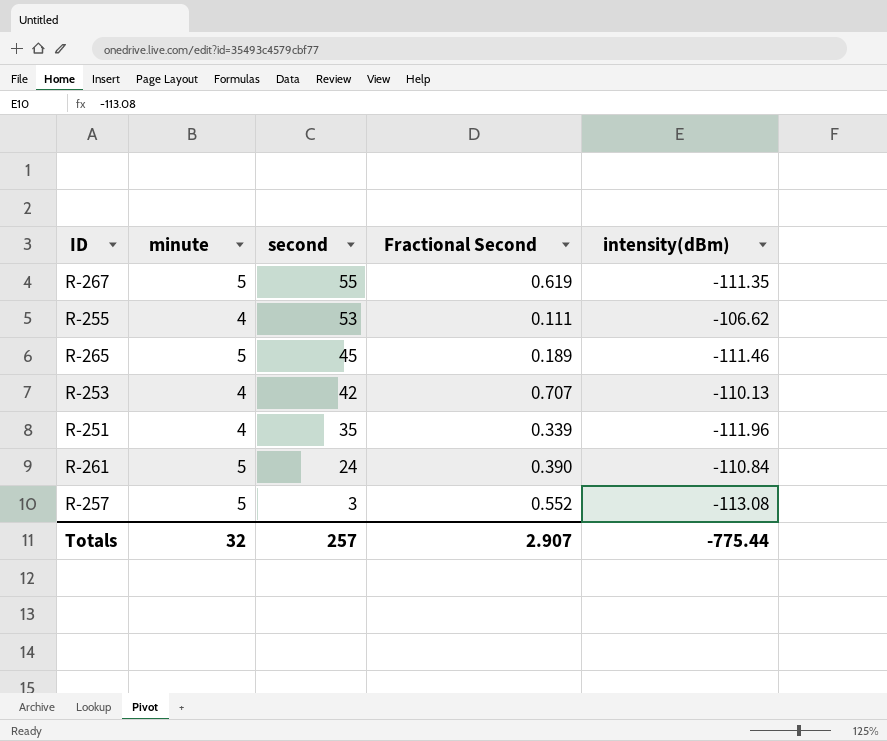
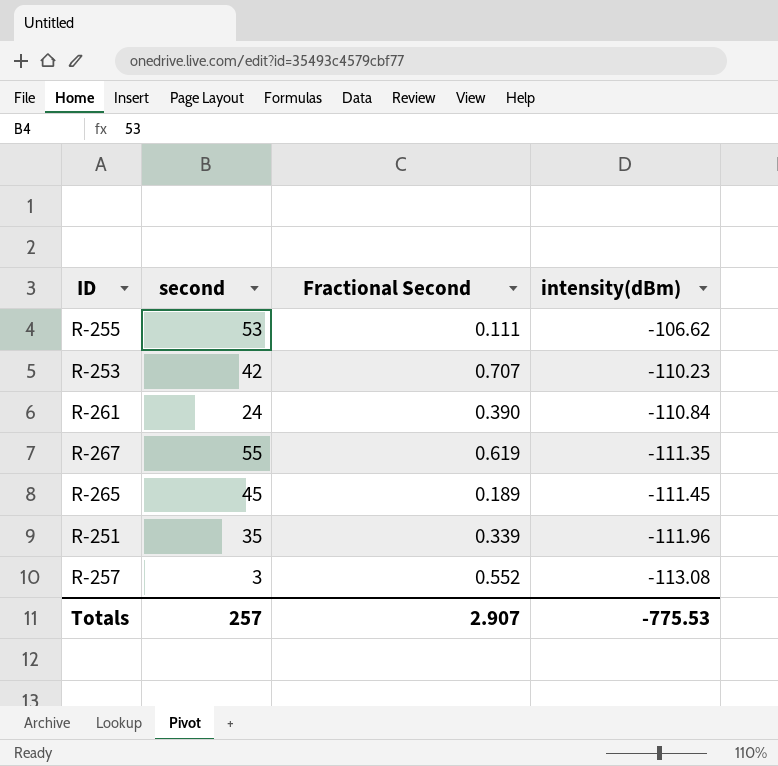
row order: second descending -> intensity(dBm) descending
column minute | position: 2 -> none
R-253 | intensity(dBm): -110.13 -> -110.23
R-265 | intensity(dBm): -111.46 -> -111.45
Totals | intensity(dBm): -775.44 -> -775.53

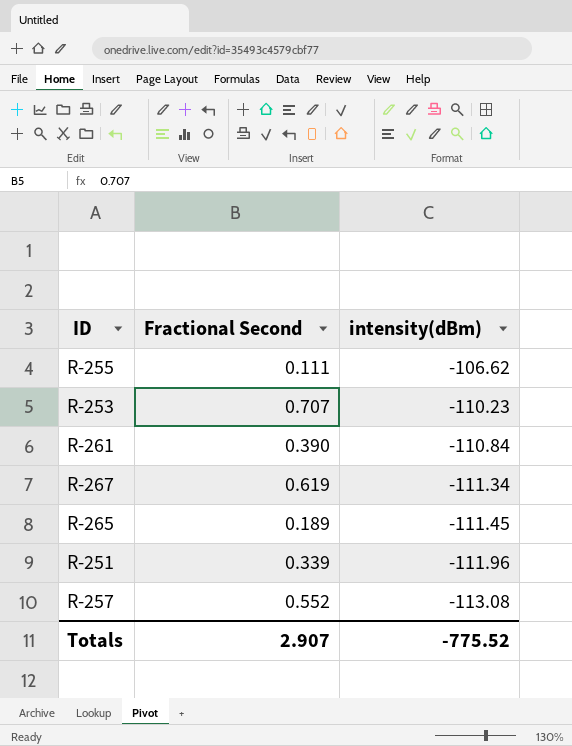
column second | position: 2 -> none
R-267 | intensity(dBm): -111.35 -> -111.34
Totals | intensity(dBm): -775.53 -> -775.52

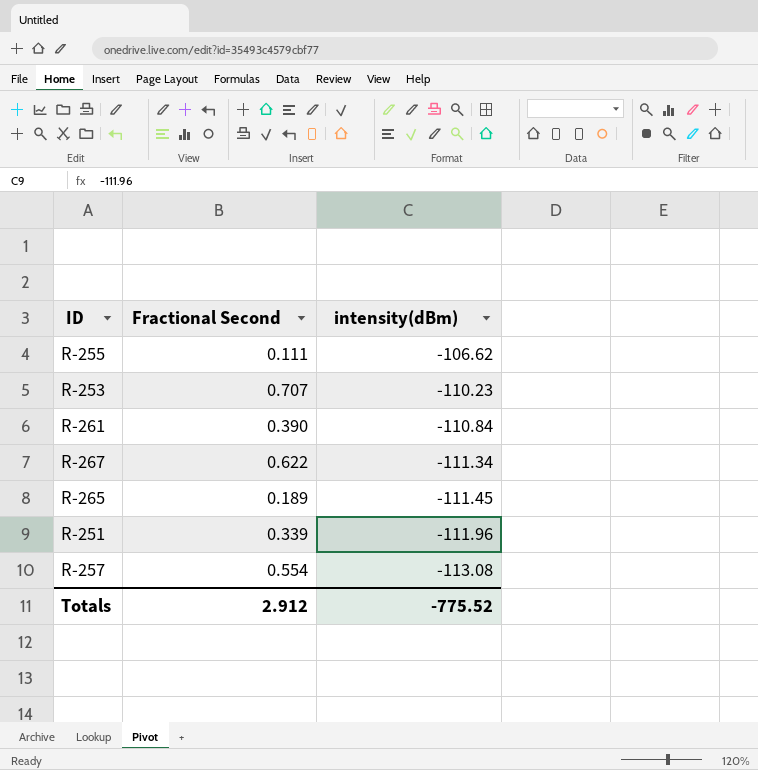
R-267 | Fractional Second: 0.619 -> 0.622
R-257 | Fractional Second: 0.552 -> 0.554
Totals | Fractional Second: 2.907 -> 2.912

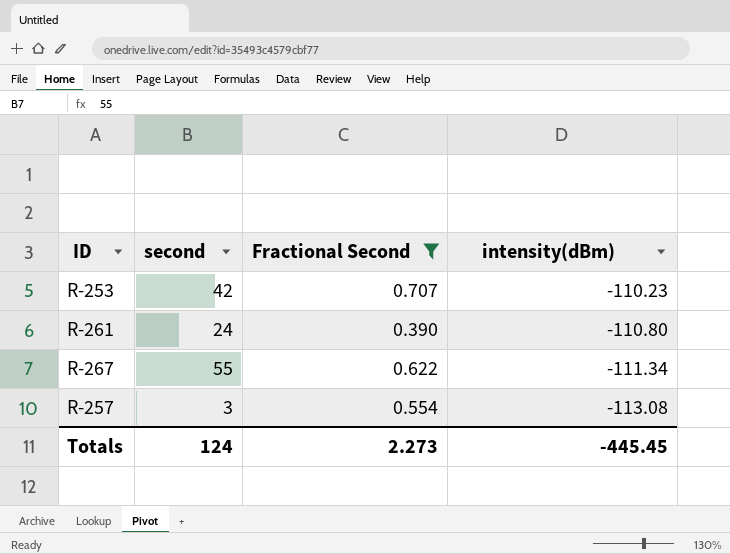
filter: none -> Fractional Second >= 0.390
column second | position: none -> 2
R-261 | intensity(dBm): -110.84 -> -110.80
Totals | Fractional Second: 2.912 -> 2.273
Totals | intensity(dBm): -775.52 -> -445.45

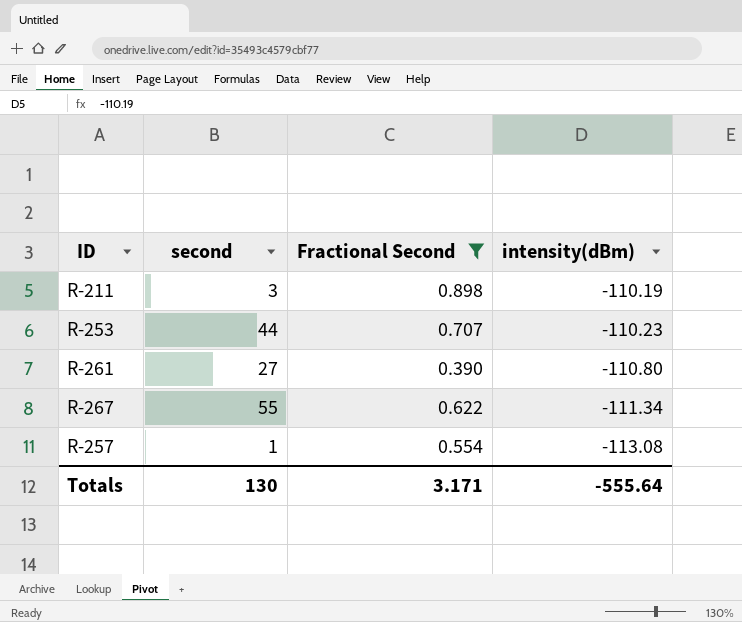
row R-211: none -> 3 | 0.898 | -110.19
R-253 | second: 42 -> 44
R-261 | second: 24 -> 27
R-257 | second: 3 -> 1
Totals | second: 124 -> 130
Totals | Fractional Second: 2.273 -> 3.171
Totals | intensity(dBm): -445.45 -> -555.64

